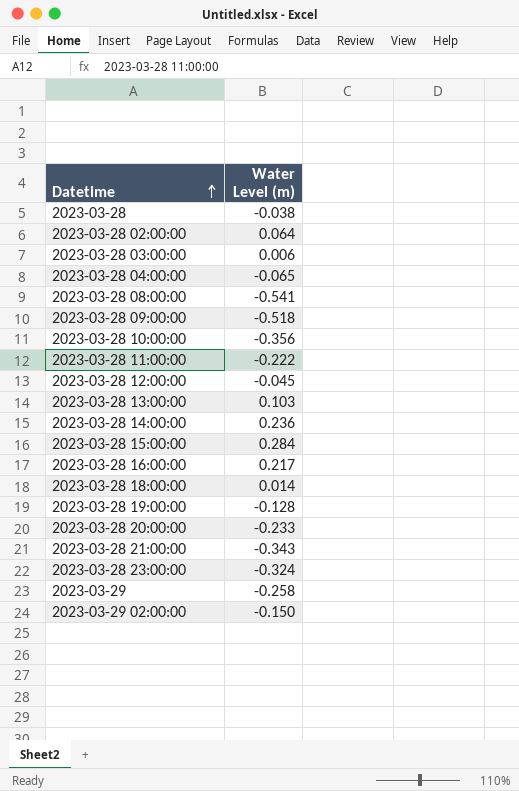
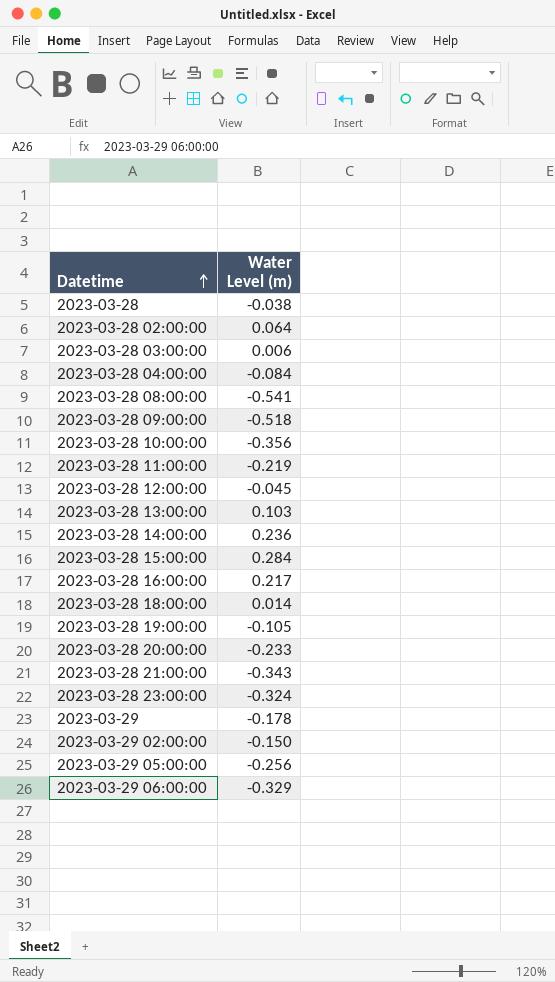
2023-03-28 04:00:00 | Water Level (m): -0.065 -> -0.084
2023-03-28 11:00:00 | Water Level (m): -0.222 -> -0.219
2023-03-28 19:00:00 | Water Level (m): -0.128 -> -0.105
2023-03-29 | Water Level (m): -0.258 -> -0.178
row 2023-03-29 05:00:00: none -> -0.256
row 2023-03-29 06:00:00: none -> -0.329

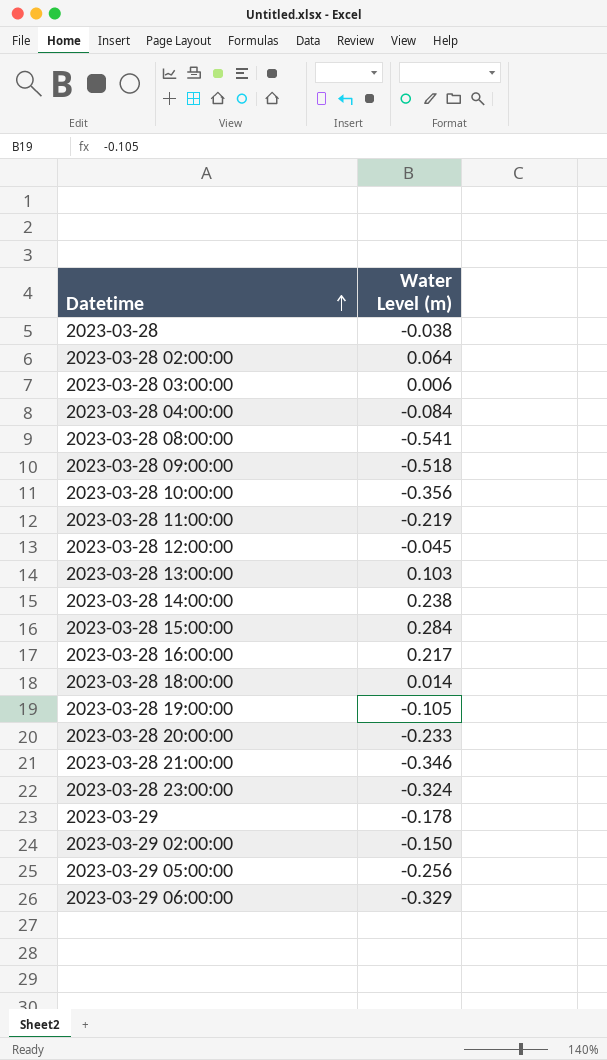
2023-03-28 14:00:00 | Water Level (m): 0.236 -> 0.238
2023-03-28 21:00:00 | Water Level (m): -0.343 -> -0.346

